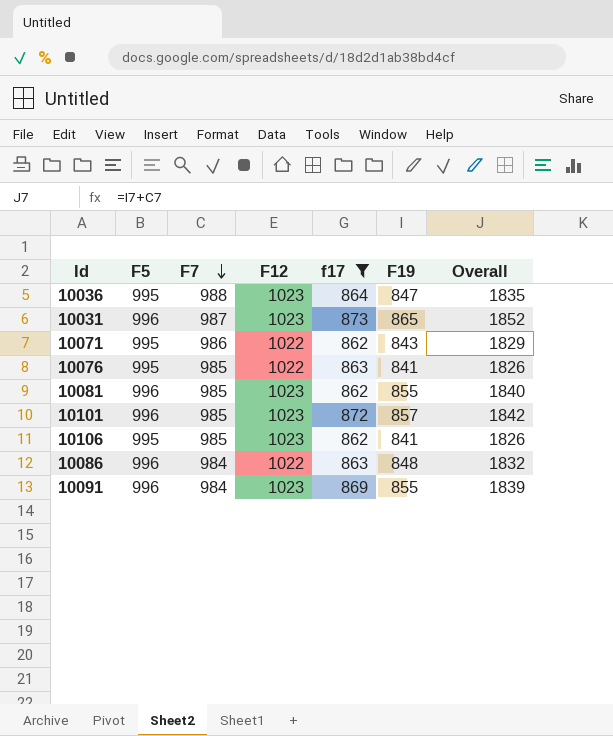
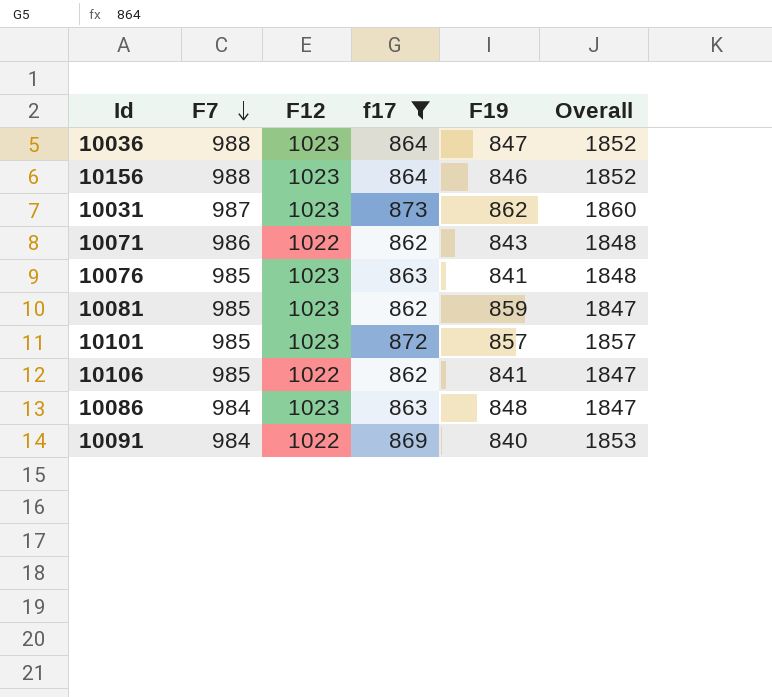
column F5 | position: 2 -> none
column Overall | formula: [F7] + [F19] -> [F7] + [f17]
row 10156: none -> 988 | 1023 | 864 | 846 | 1852
10031 | F19: 865 -> 862
10076 | F12: 1022 -> 1023
10081 | F19: 855 -> 859
10106 | F12: 1023 -> 1022
10086 | F12: 1022 -> 1023
10091 | F12: 1023 -> 1022
10091 | F19: 855 -> 840

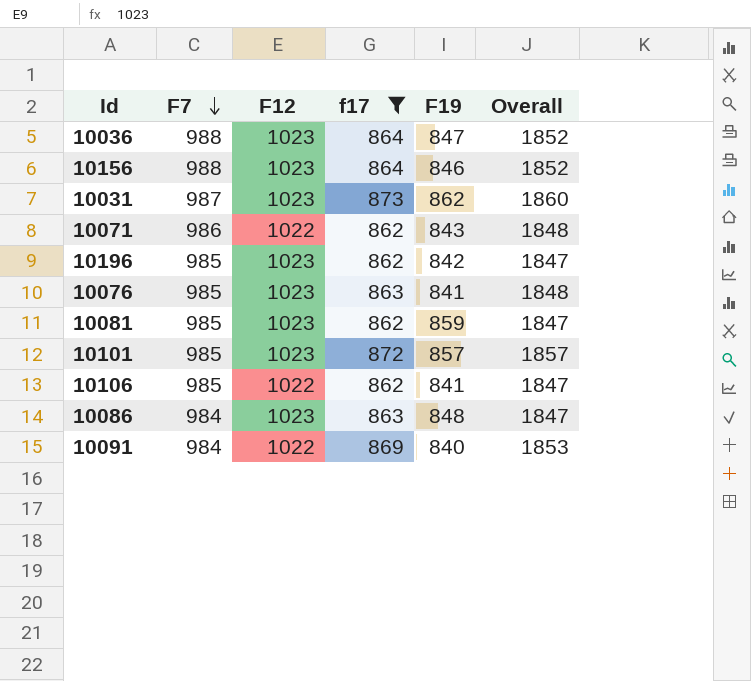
row 10196: none -> 985 | 1023 | 862 | 842 | 1847

